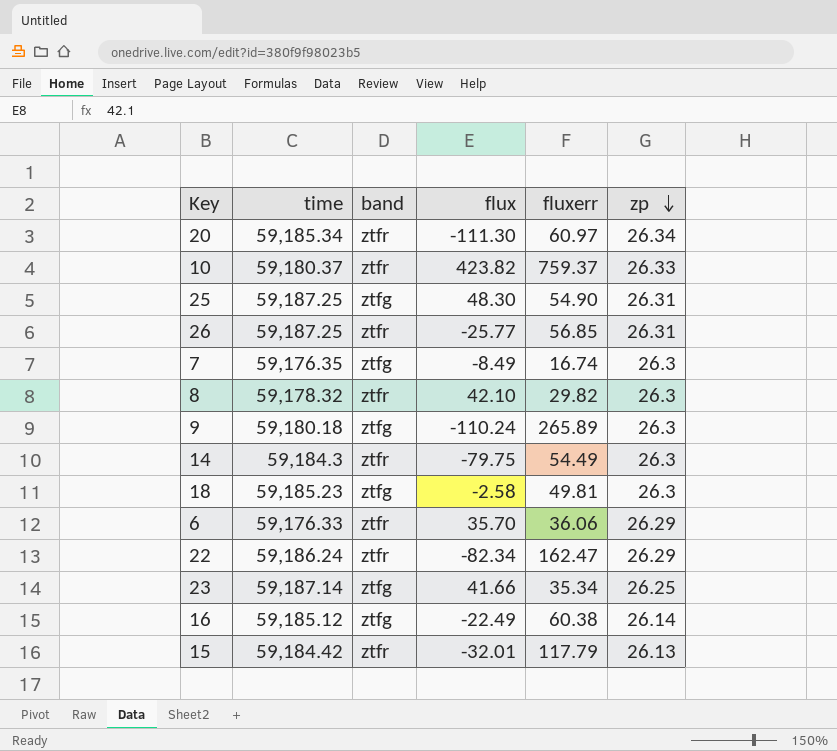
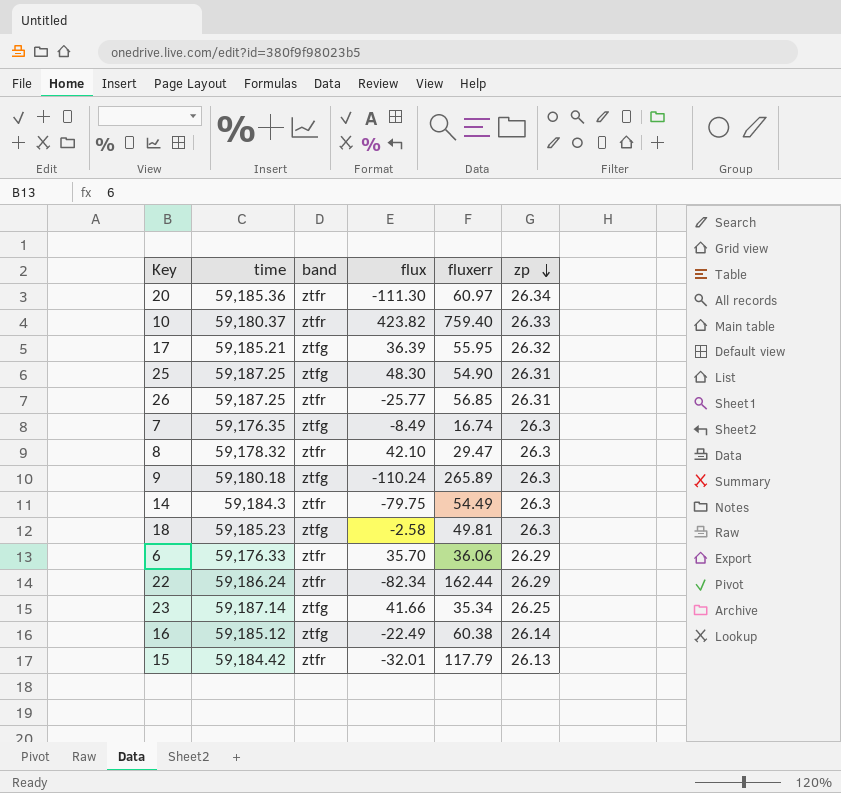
20 | time: 59,185.34 -> 59,185.36
10 | fluxerr: 759.37 -> 759.40
row 17: none -> 59,185.21 | ztfg | 36.39 | 55.95 | 26.32
8 | fluxerr: 29.82 -> 29.47
22 | fluxerr: 162.47 -> 162.44

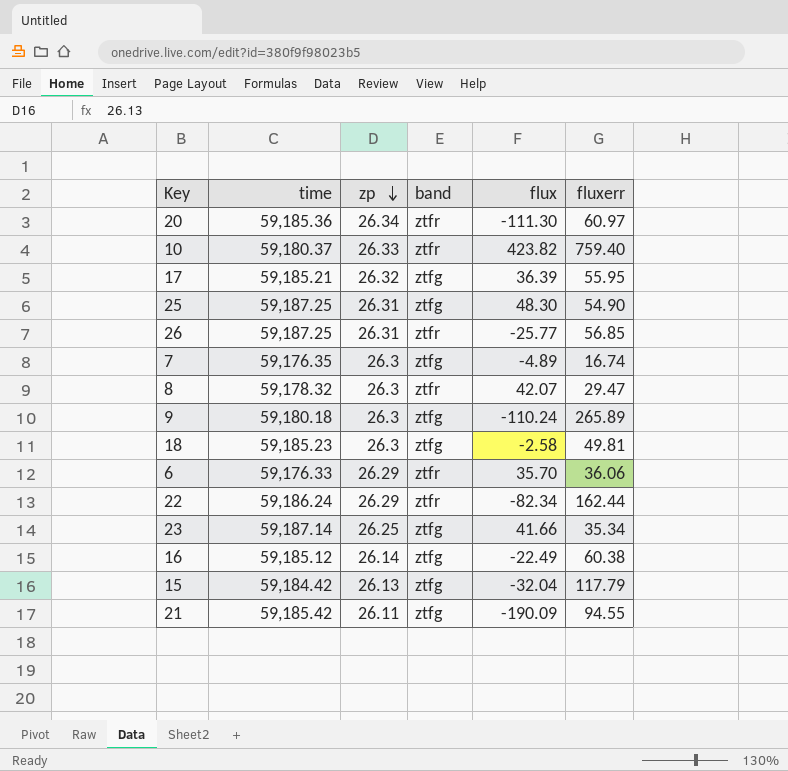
column zp | position: 6 -> 3
row 14: 59,184.3 | ztfr | -79.75 | 54.49 | 26.3 -> none
7 | flux: -8.49 -> -4.89
8 | flux: 42.10 -> 42.07
15 | band: ztfr -> ztfg
15 | flux: -32.01 -> -32.04
row 21: none -> 59,185.42 | 26.11 | ztfg | -190.09 | 94.55

